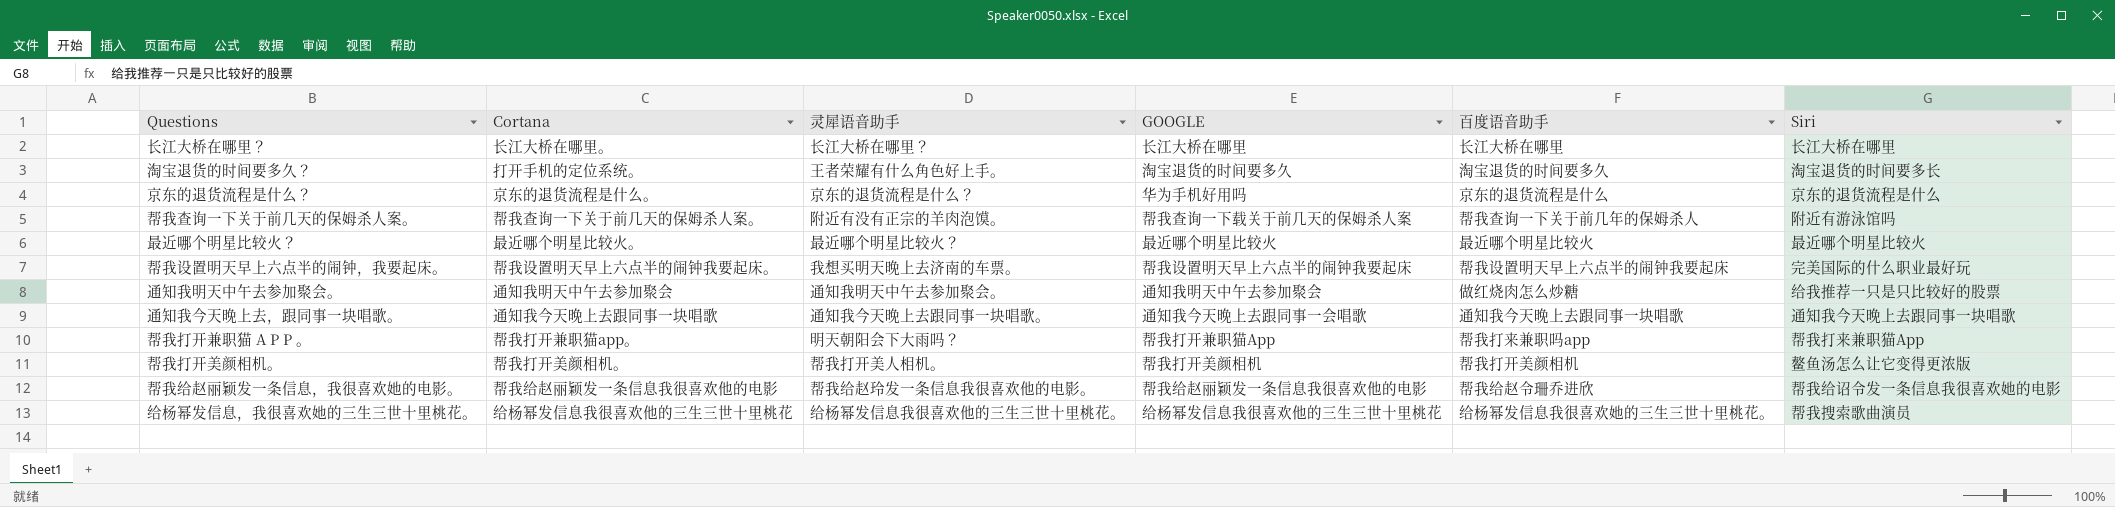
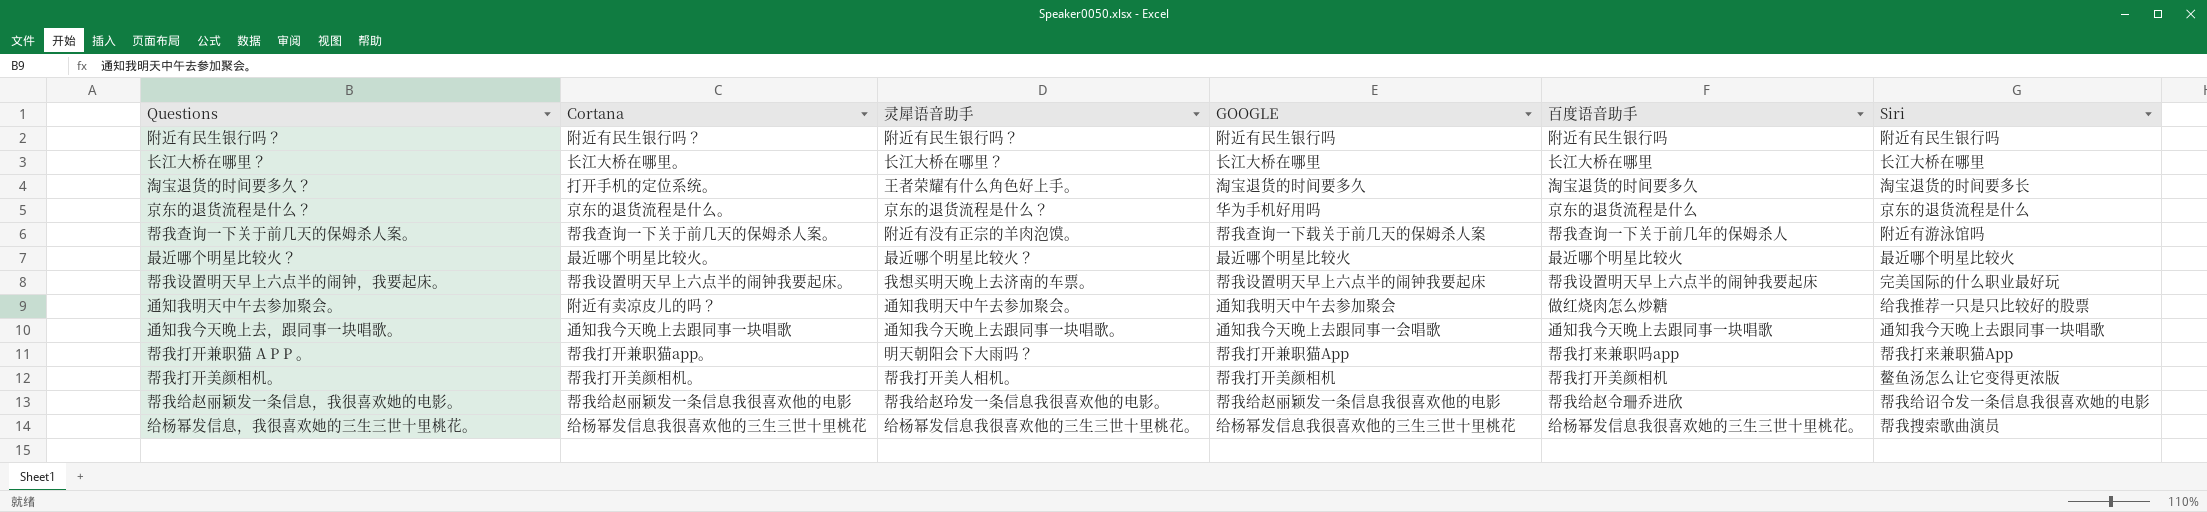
row 附近有民生银行吗？: none -> 附近有民生银行吗？ | 附近有民生银行吗？ | 附近有民生银行吗 | 附近有民生银行吗 | 附近有民生银行吗
通知我明天中午去参加聚会。 | Cortana: 通知我明天中午去参加聚会 -> 附近有卖凉皮儿的吗？

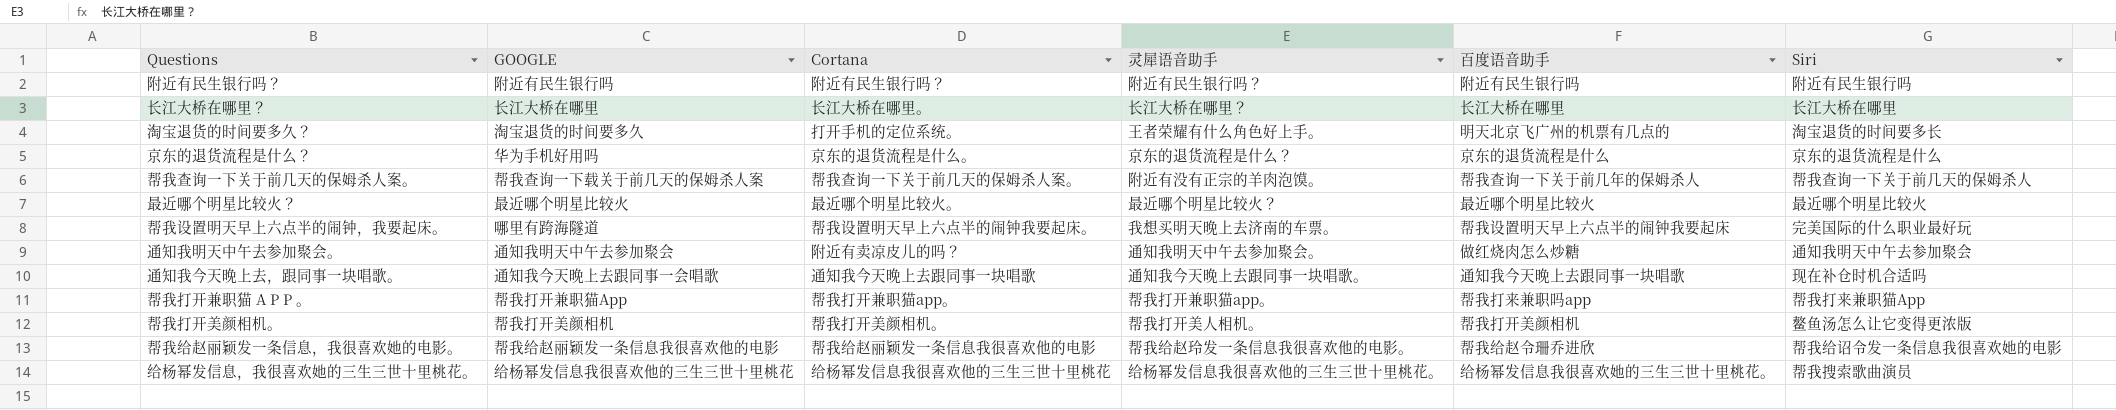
column GOOGLE | position: 4 -> 2
淘宝退货的时间要多久？ | 百度语音助手: 淘宝退货的时间要多久 -> 明天北京飞广州的机票有几点的
帮我查询一下关于前几天的保姆杀人案。 | Siri: 附近有游泳馆吗 -> 帮我查询一下关于前几天的保姆杀人
帮我设置明天早上六点半的闹钟，我要起床。 | GOOGLE: 帮我设置明天早上六点半的闹钟我要起床 -> 哪里有跨海隧道
通知我明天中午去参加聚会。 | Siri: 给我推荐一只是只比较好的股票 -> 通知我明天中午去参加聚会
通知我今天晚上去，跟同事一块唱歌。 | Siri: 通知我今天晚上去跟同事一块唱歌 -> 现在补仓时机合适吗
帮我打开兼职猫 A P P 。 | 灵犀语音助手: 明天朝阳会下大雨吗？ -> 帮我打开兼职猫app。

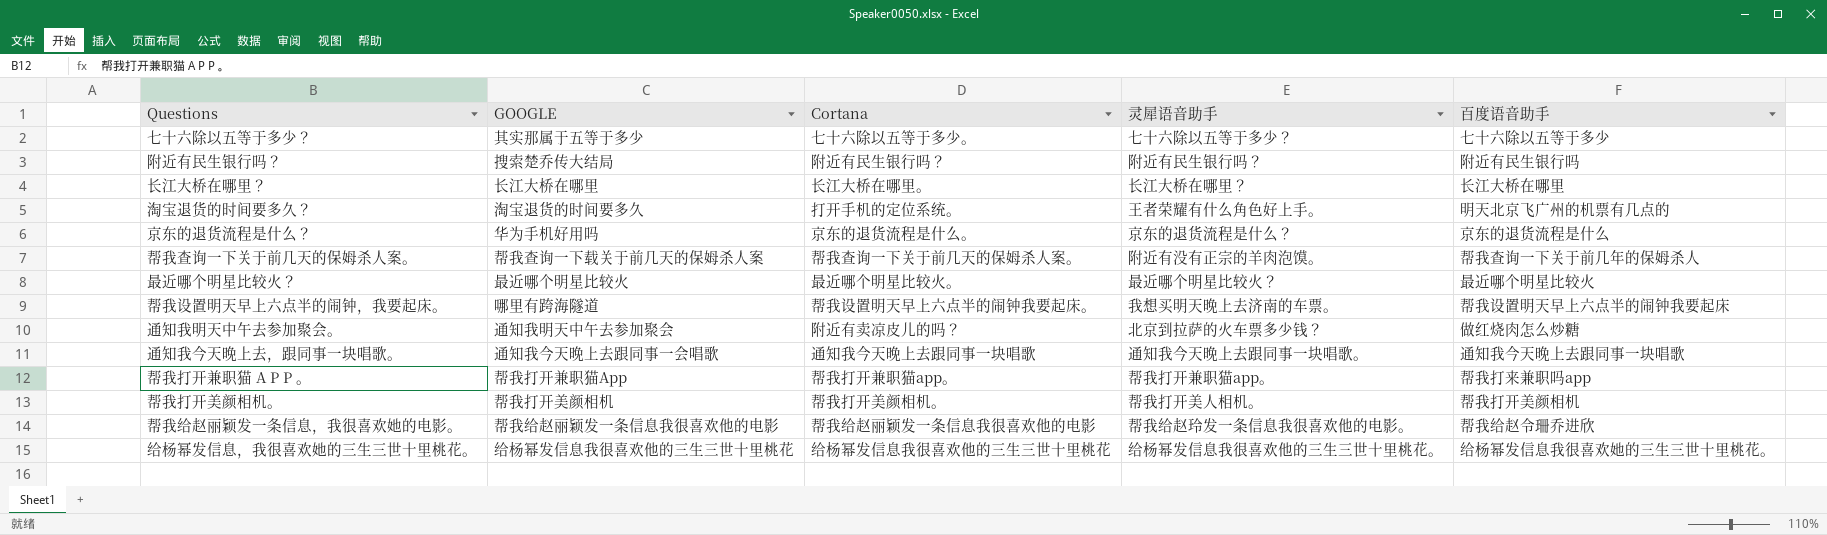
column Siri | position: 6 -> none
row 七十六除以五等于多少？: none -> 其实那属于五等于多少 | 七十六除以五等于多少。 | 七十六除以五等于多少？ | 七十六除以五等于多少
附近有民生银行吗？ | GOOGLE: 附近有民生银行吗 -> 搜索楚乔传大结局
通知我明天中午去参加聚会。 | 灵犀语音助手: 通知我明天中午去参加聚会。 -> 北京到拉萨的火车票多少钱？

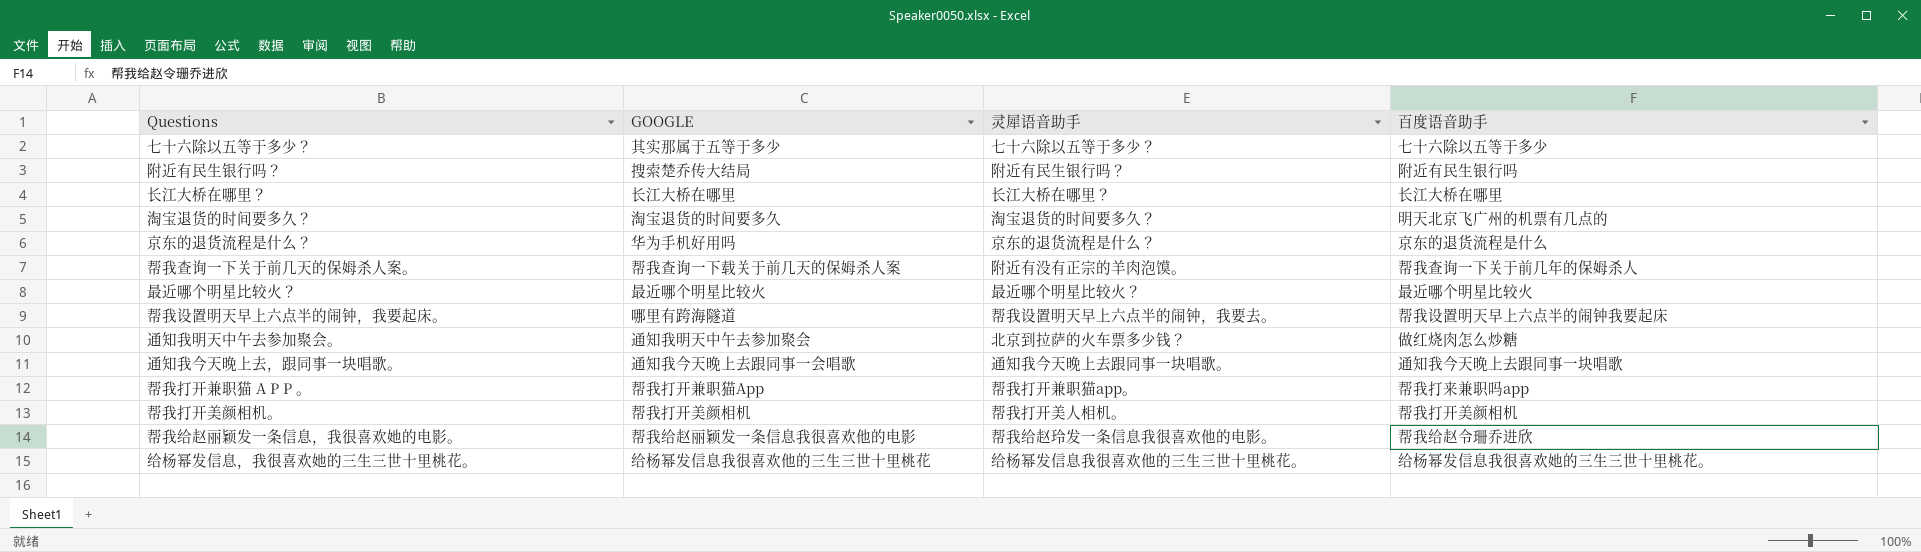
column Cortana | position: 3 -> none
淘宝退货的时间要多久？ | 灵犀语音助手: 王者荣耀有什么角色好上手。 -> 淘宝退货的时间要多久？
帮我设置明天早上六点半的闹钟，我要起床。 | 灵犀语音助手: 我想买明天晚上去济南的车票。 -> 帮我设置明天早上六点半的闹钟，我要去。

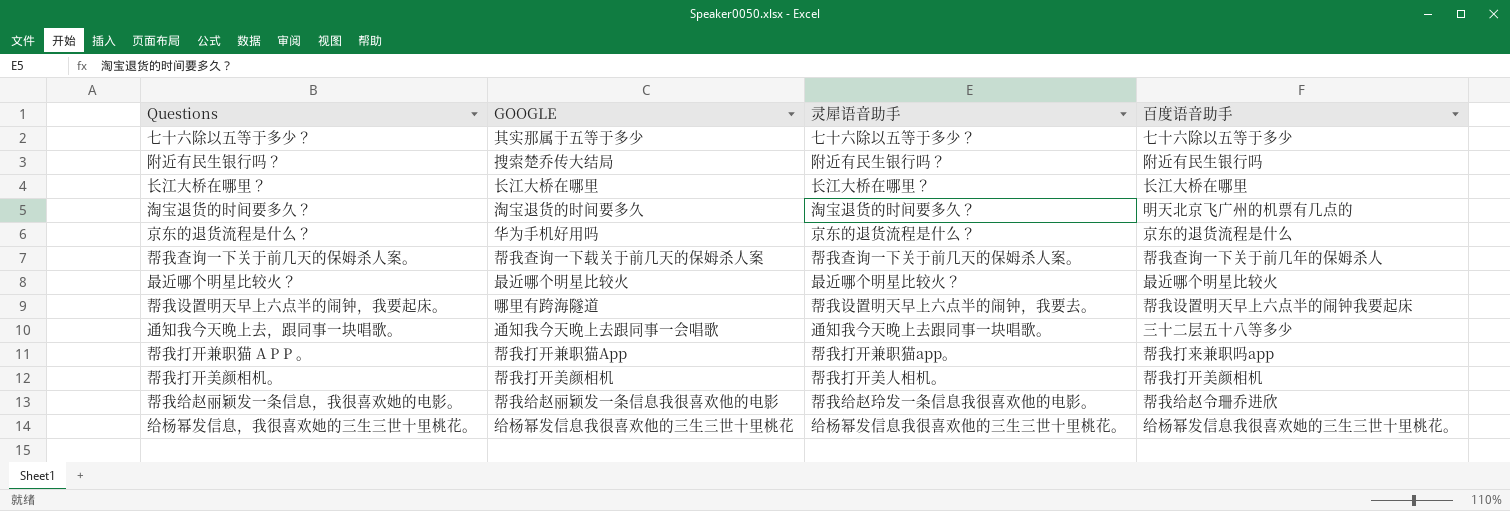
row 通知我明天中午去参加聚会。: 通知我明天中午去参加聚会 | 北京到拉萨的火车票多少钱？ | 做红烧肉怎么炒糖 -> none
帮我查询一下关于前几天的保姆杀人案。 | 灵犀语音助手: 附近有没有正宗的羊肉泡馍。 -> 帮我查询一下关于前几天的保姆杀人案。
通知我今天晚上去，跟同事一块唱歌。 | 百度语音助手: 通知我今天晚上去跟同事一块唱歌 -> 三十二层五十八等多少

